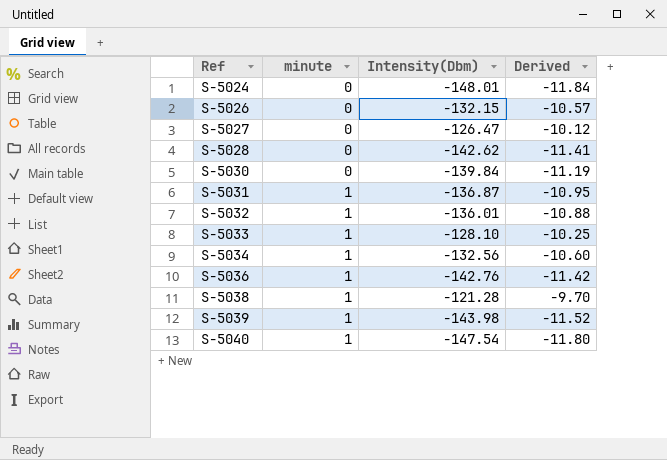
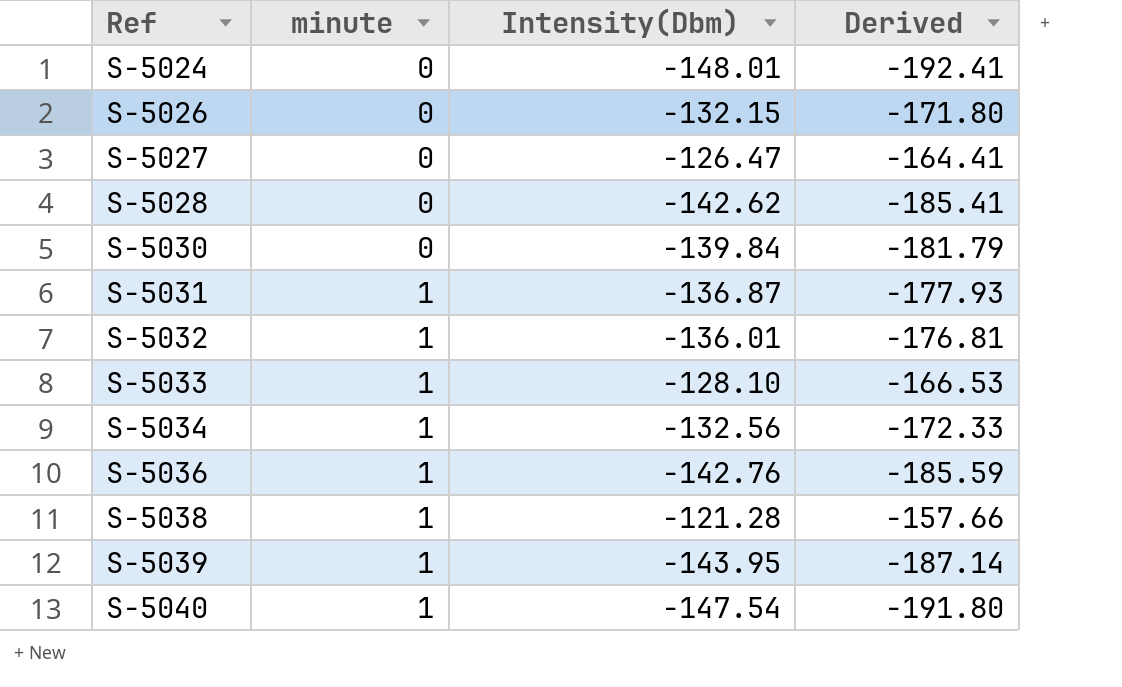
column Derived | formula: [Intensity(Dbm)] * 0.08 -> [Intensity(Dbm)] * 1.3
S-5039 | Intensity(Dbm): -143.98 -> -143.95

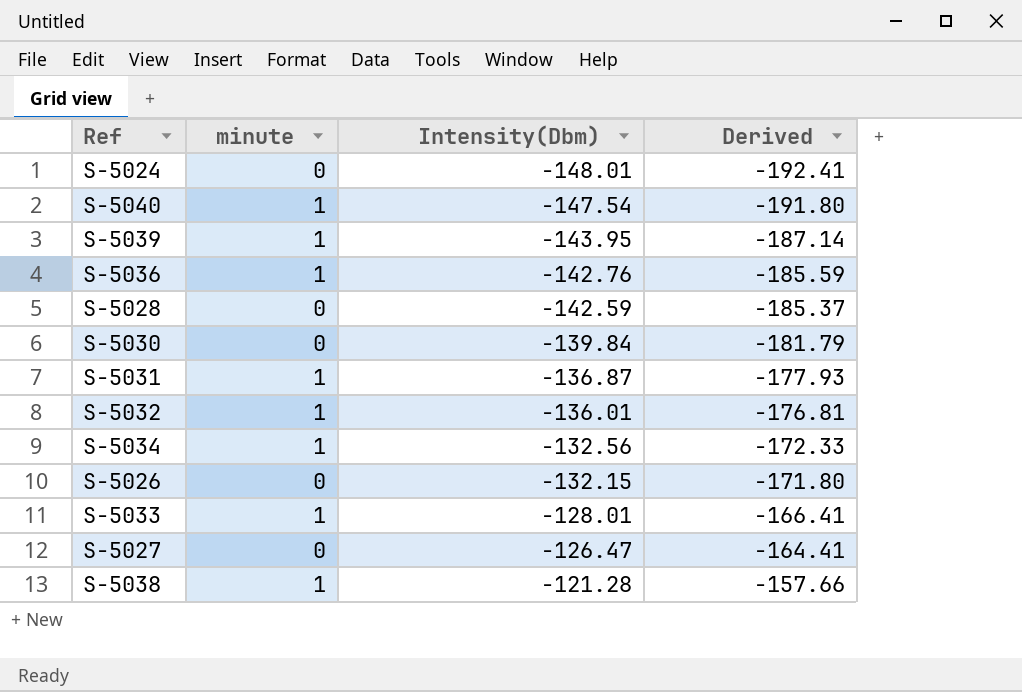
row order: Ref ascending -> Intensity(Dbm) ascending
S-5028 | Intensity(Dbm): -142.62 -> -142.59
S-5028 | Derived: -185.41 -> -185.37
S-5033 | Intensity(Dbm): -128.10 -> -128.01
S-5033 | Derived: -166.53 -> -166.41

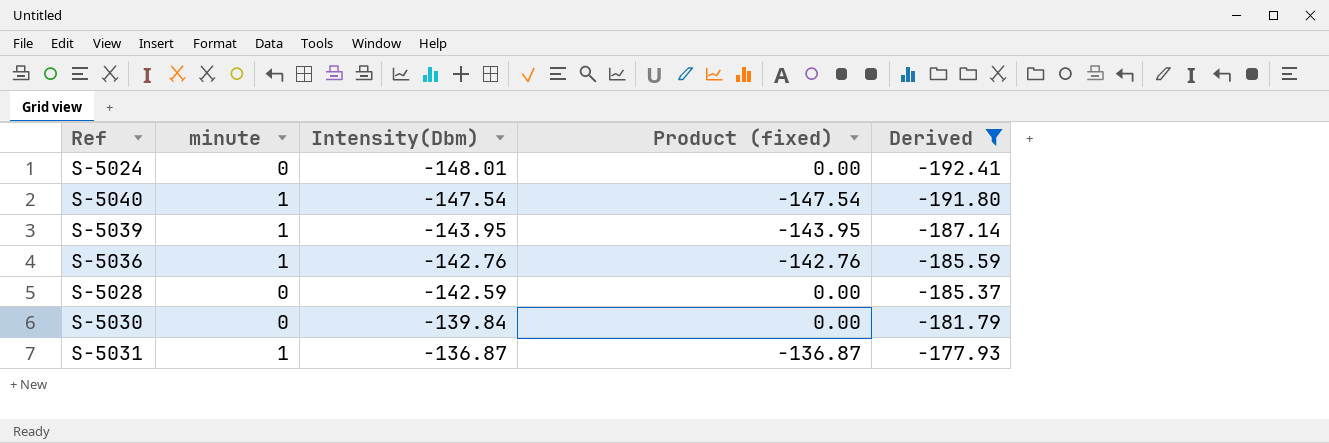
filter: none -> Derived <= -177.93
column Product (fixed) | formula: none -> [minute] * [Intensity(Dbm)]

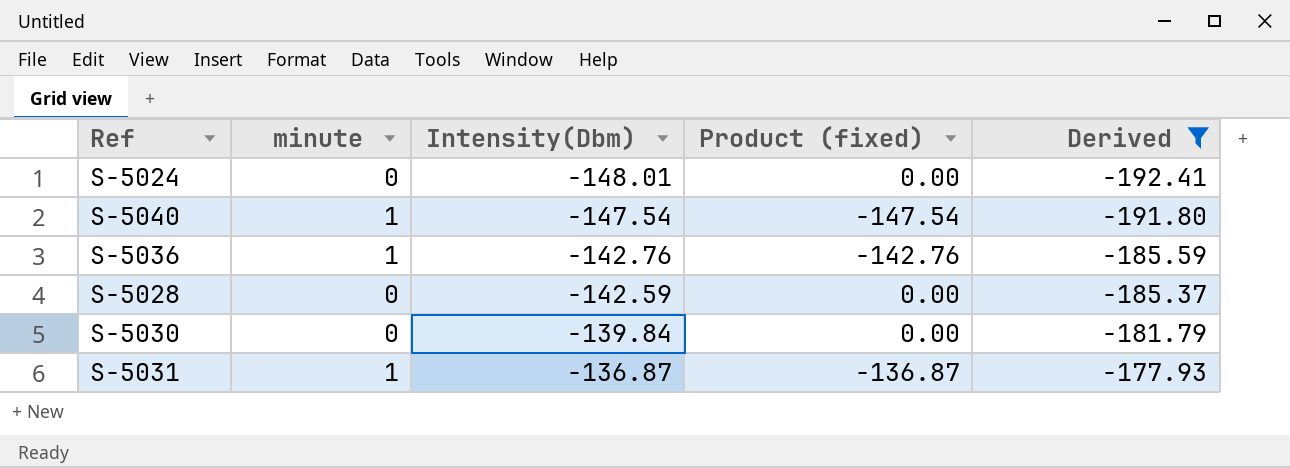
row S-5039: 1 | -143.95 | -143.95 | -187.14 -> none

